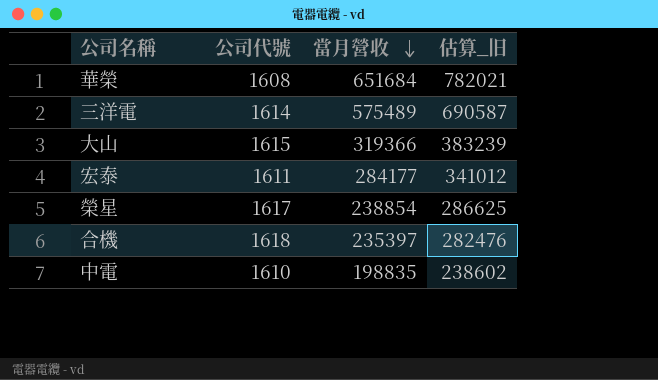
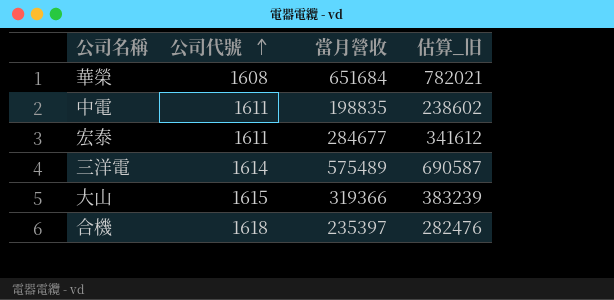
row order: 當月營收 descending -> 公司代號 ascending
row 榮星: 1617 | 238854 | 286625 -> none
中電 | 公司代號: 1610 -> 1611
宏泰 | 當月營收: 284177 -> 284677
宏泰 | 估算_旧: 341012 -> 341612

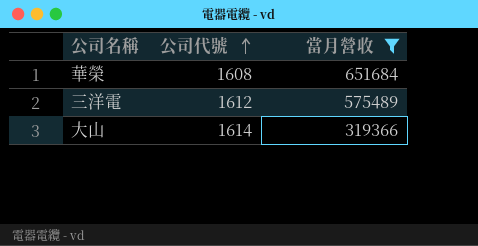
filter: none -> 當月營收 >= 319366
column 估算_旧 | formula: [當月營收] * 1.2 -> none
三洋電 | 公司代號: 1614 -> 1612
大山 | 公司代號: 1615 -> 1614

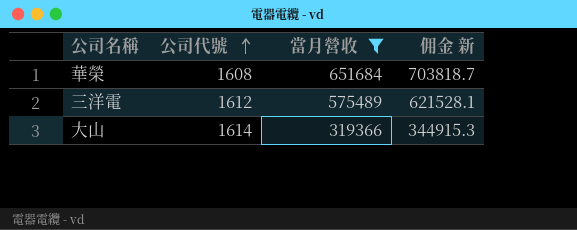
column 佣金 新 | formula: none -> [當月營收] * 1.08

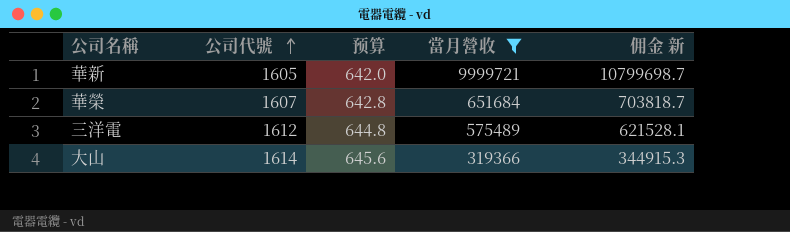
column 预算 | formula: none -> [公司代號] * 0.4
row 華新: none -> 1605 | 642.0 | 9999721 | 10799698.7
華榮 | 公司代號: 1608 -> 1607

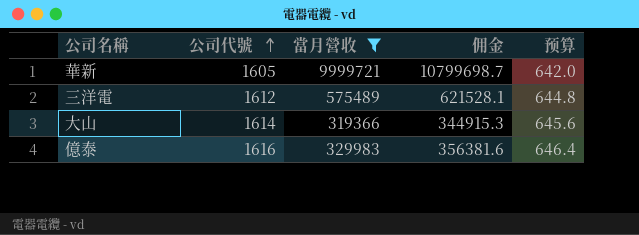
column name: 佣金 新 -> 佣金
column 预算 | position: 3 -> 5
row 華榮: 1607 | 642.8 | 651684 | 703818.7 -> none
row 億泰: none -> 1616 | 329983 | 356381.6 | 646.4

